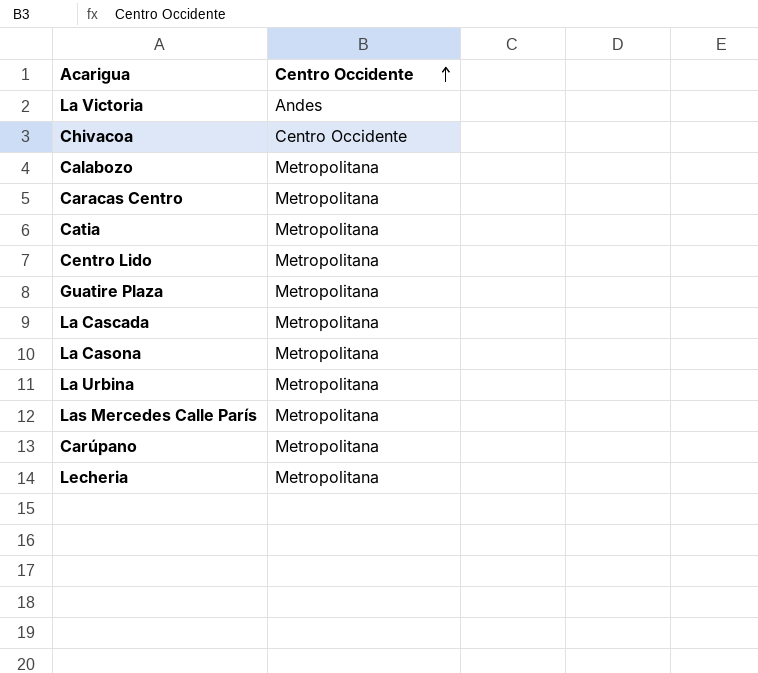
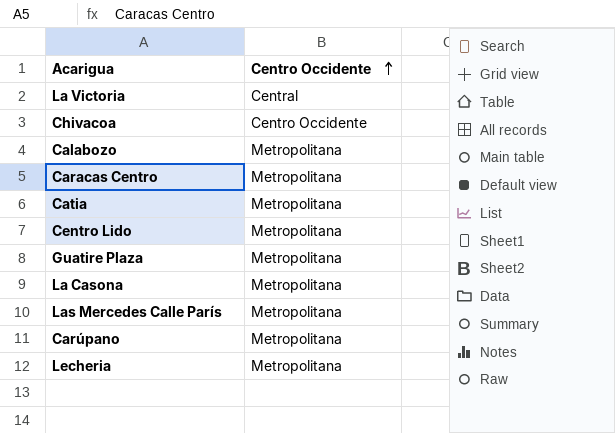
row La Cascada: Metropolitana -> none
row La Urbina: Metropolitana -> none
La Victoria | Centro Occidente: Andes -> Central

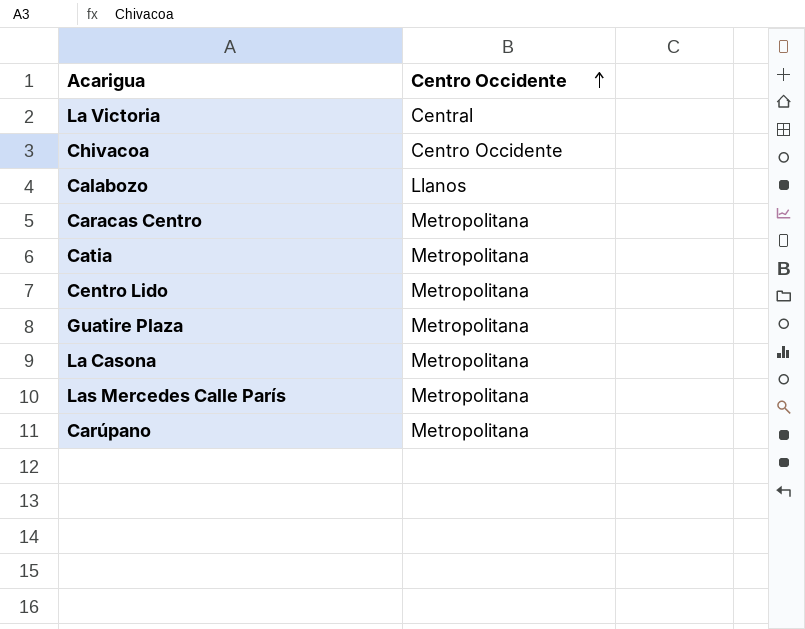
row Lecheria: Metropolitana -> none
Calabozo | Centro Occidente: Metropolitana -> Llanos

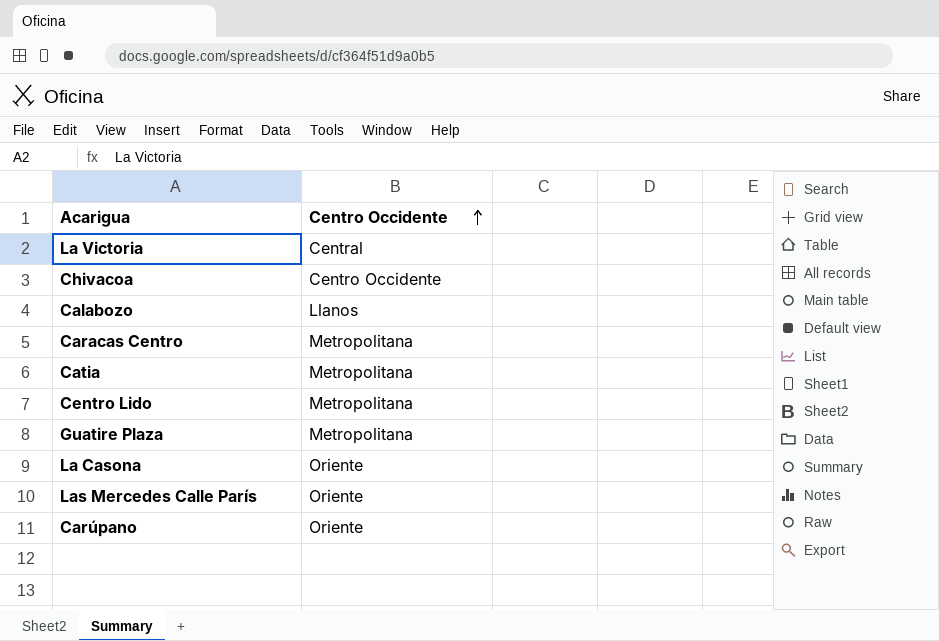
La Casona | Centro Occidente: Metropolitana -> Oriente
Las Mercedes Calle París | Centro Occidente: Metropolitana -> Oriente
Carúpano | Centro Occidente: Metropolitana -> Oriente

